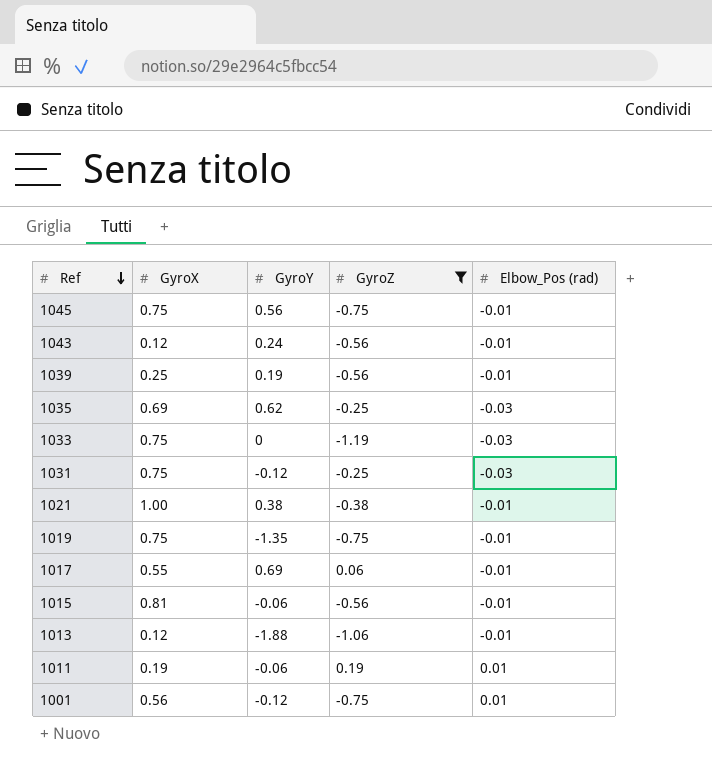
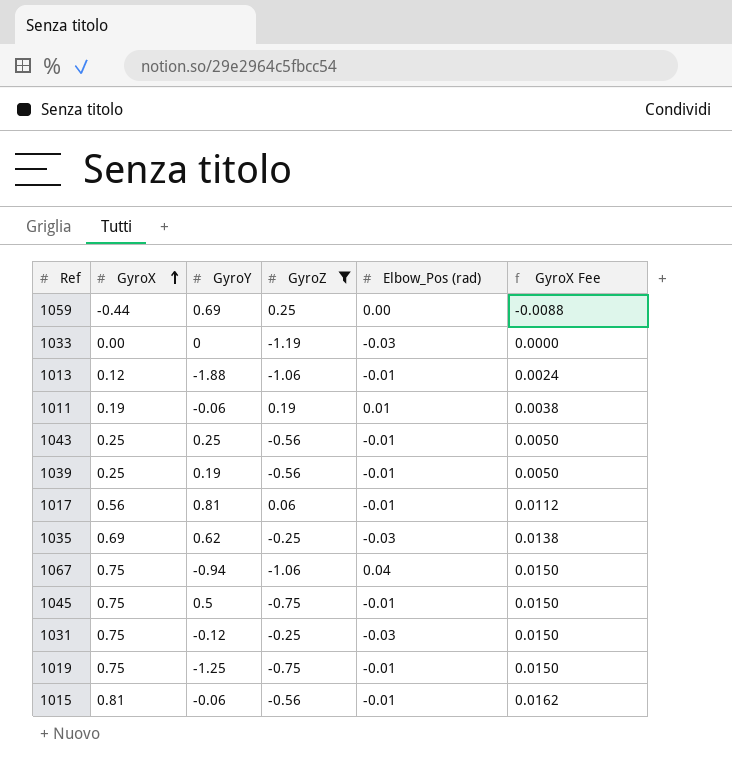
row order: Ref descending -> GyroX ascending
column GyroX Fee | formula: none -> [GyroX] * 0.02
row 1021: 1.00 | 0.38 | -0.38 | -0.01 -> none
row 1001: 0.56 | -0.12 | -0.75 | 0.01 -> none
row 1059: none -> -0.44 | 0.69 | 0.25 | 0.00 | -0.0088
1033 | GyroX: 0.75 -> 0.00
1043 | GyroX: 0.12 -> 0.25
1043 | GyroY: 0.24 -> 0.25
1017 | GyroX: 0.55 -> 0.56
1017 | GyroY: 0.69 -> 0.81
row 1067: none -> 0.75 | -0.94 | -1.06 | 0.04 | 0.0150
1045 | GyroY: 0.56 -> 0.5
1019 | GyroY: -1.35 -> -1.25

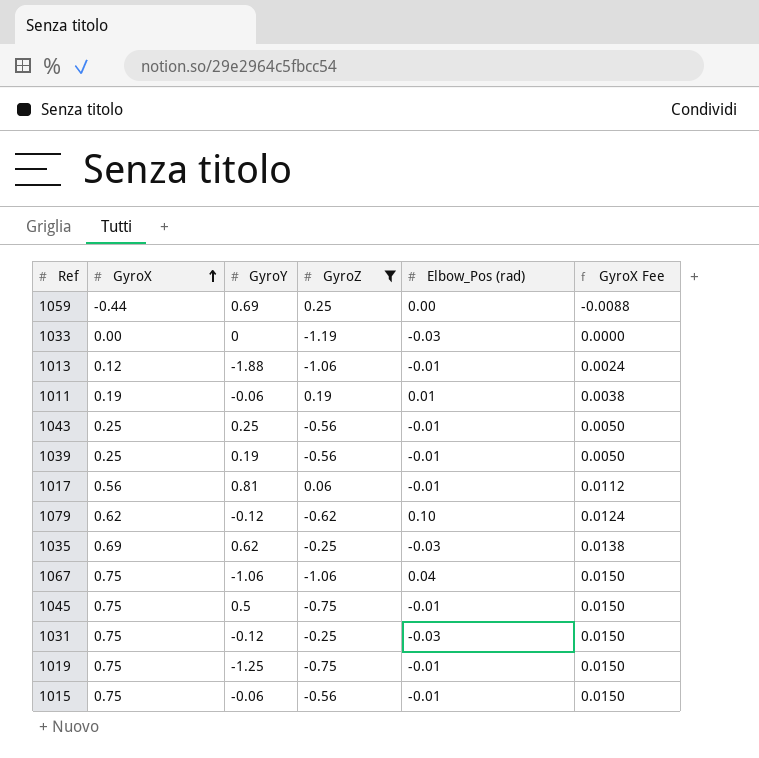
row 1079: none -> 0.62 | -0.12 | -0.62 | 0.10 | 0.0124
1067 | GyroY: -0.94 -> -1.06
1015 | GyroX: 0.81 -> 0.75
1015 | GyroX Fee: 0.0162 -> 0.0150

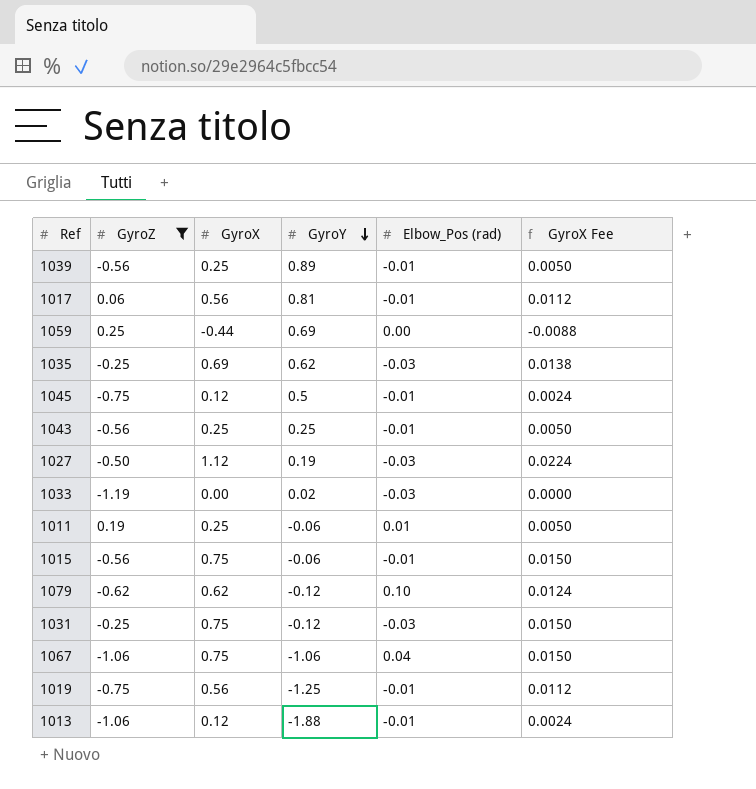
row order: GyroX ascending -> GyroY descending
column GyroZ | position: 4 -> 2
1039 | GyroY: 0.19 -> 0.89
1045 | GyroX: 0.75 -> 0.12
1045 | GyroX Fee: 0.0150 -> 0.0024
row 1027: none -> -0.50 | 1.12 | 0.19 | -0.03 | 0.0224
1033 | GyroY: 0 -> 0.02
1011 | GyroX: 0.19 -> 0.25
1011 | GyroX Fee: 0.0038 -> 0.0050
1019 | GyroX: 0.75 -> 0.56
1019 | GyroX Fee: 0.0150 -> 0.0112

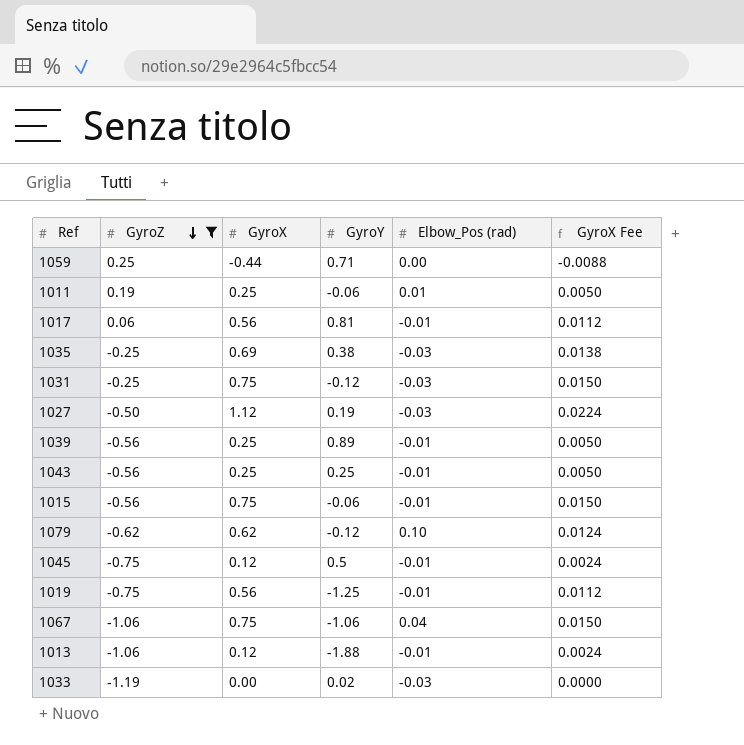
row order: GyroY descending -> GyroZ descending
1059 | GyroY: 0.69 -> 0.71
1035 | GyroY: 0.62 -> 0.38

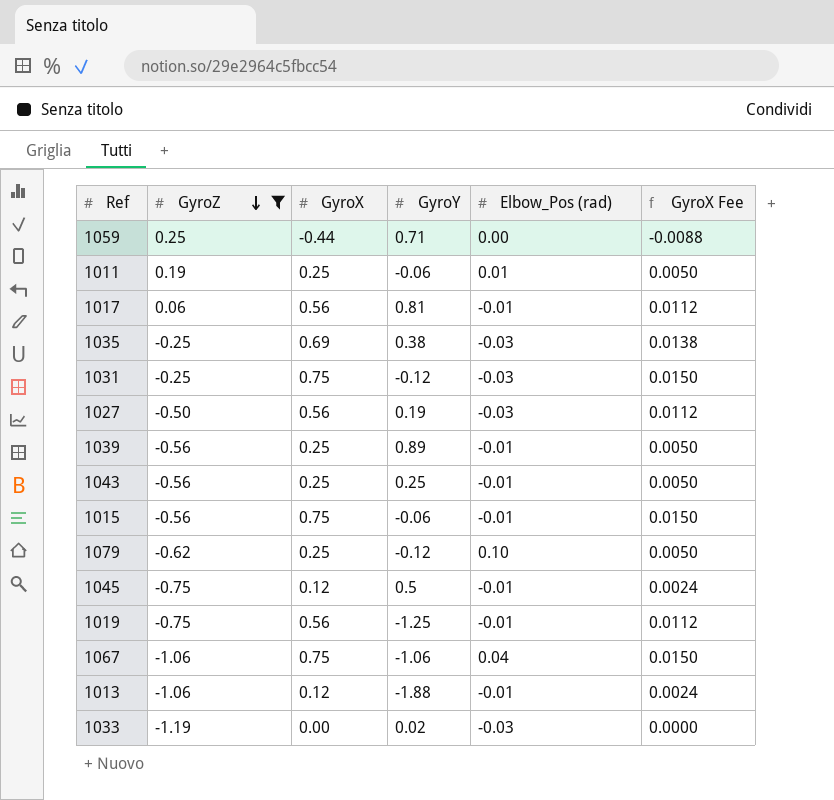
1027 | GyroX: 1.12 -> 0.56
1027 | GyroX Fee: 0.0224 -> 0.0112
1079 | GyroX: 0.62 -> 0.25
1079 | GyroX Fee: 0.0124 -> 0.0050

